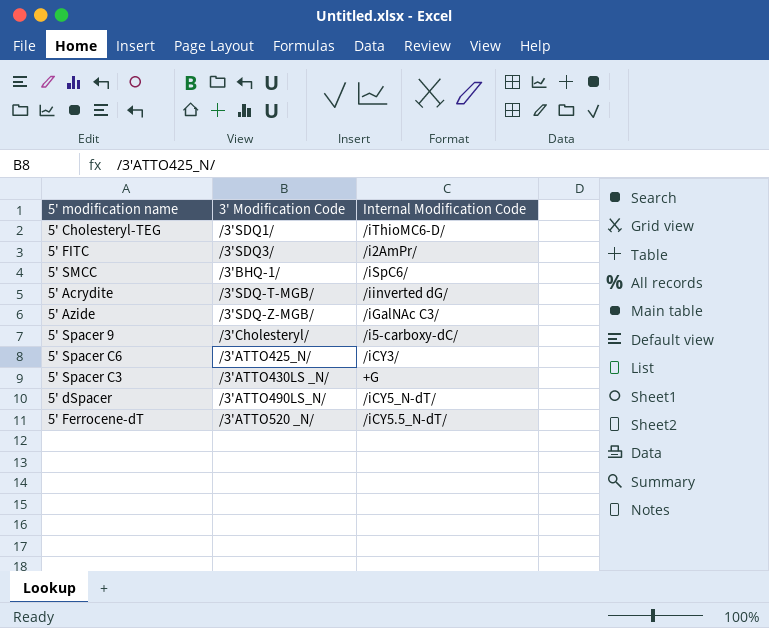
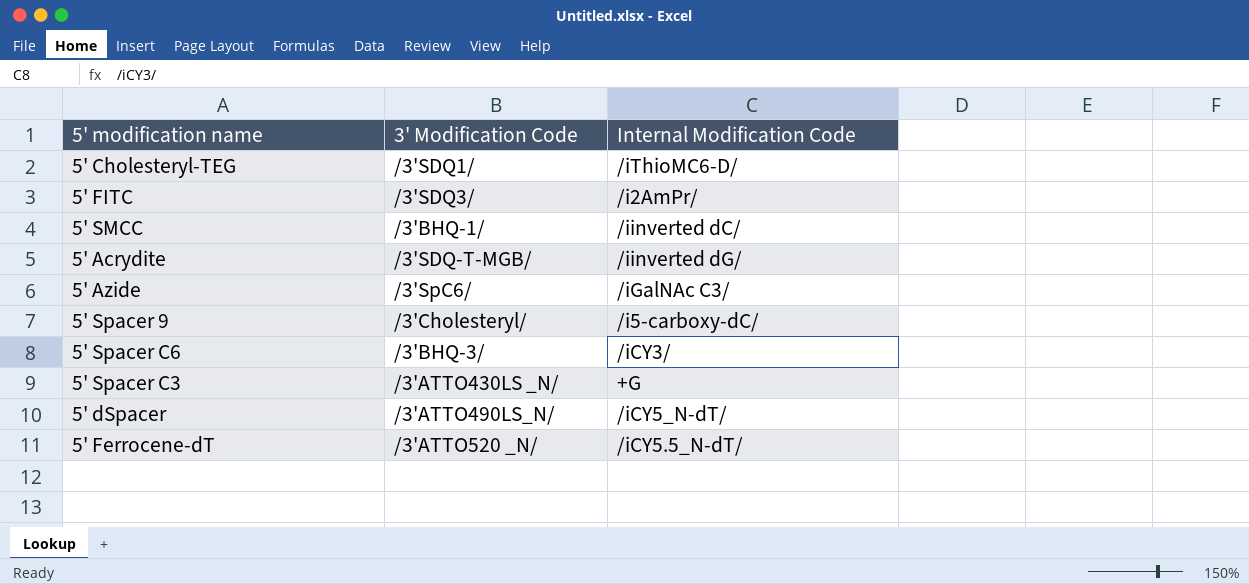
5' SMCC | Internal Modification Code: /iSpC6/ -> /iinverted dC/
5' Azide | 3' Modification Code: /3'SDQ-Z-MGB/ -> /3'SpC6/
5' Spacer C6 | 3' Modification Code: /3'ATTO425_N/ -> /3'BHQ-3/

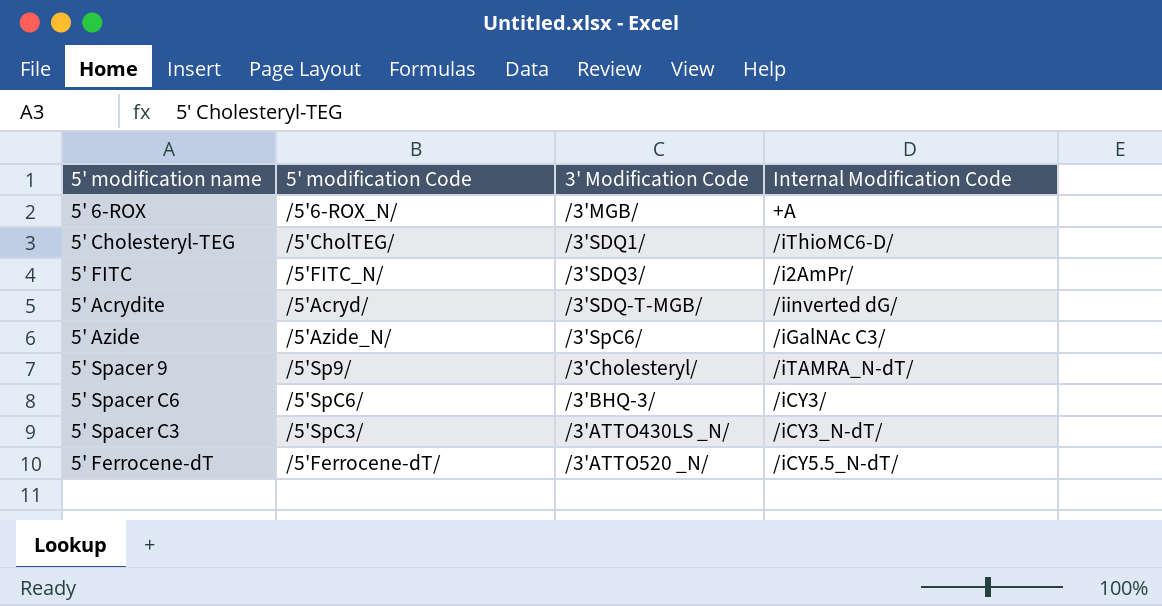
column 5' modification Code | position: none -> 2
row 5' SMCC: /3'BHQ-1/ | /iinverted dC/ -> none
row 5' dSpacer: /3'ATTO490LS_N/ | /iCY5_N-dT/ -> none
row 5' 6-ROX: none -> /5'6-ROX_N/ | /3'MGB/ | +A
5' Spacer 9 | Internal Modification Code: /i5-carboxy-dC/ -> /iTAMRA_N-dT/
5' Spacer C3 | Internal Modification Code: +G -> /iCY3_N-dT/

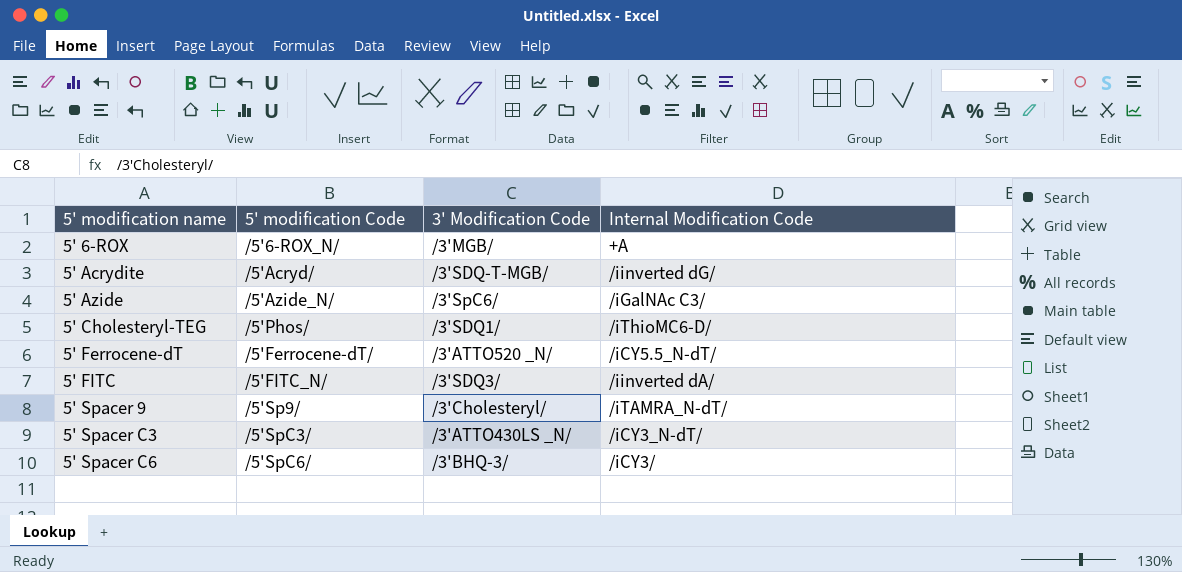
row order: none -> 5' modification name ascending
5' Cholesteryl-TEG | 5' modification Code: /5'CholTEG/ -> /5'Phos/
5' FITC | Internal Modification Code: /i2AmPr/ -> /iinverted dA/

